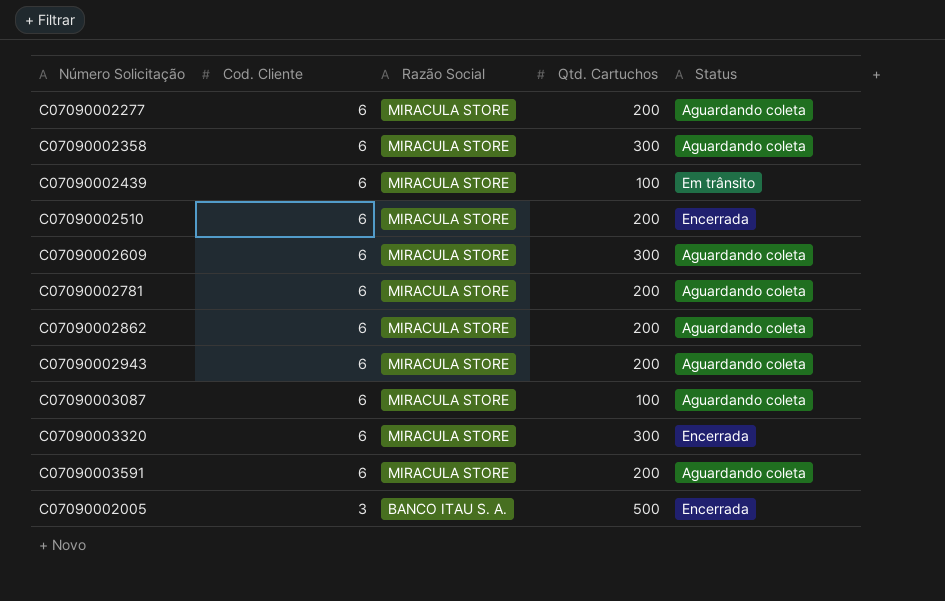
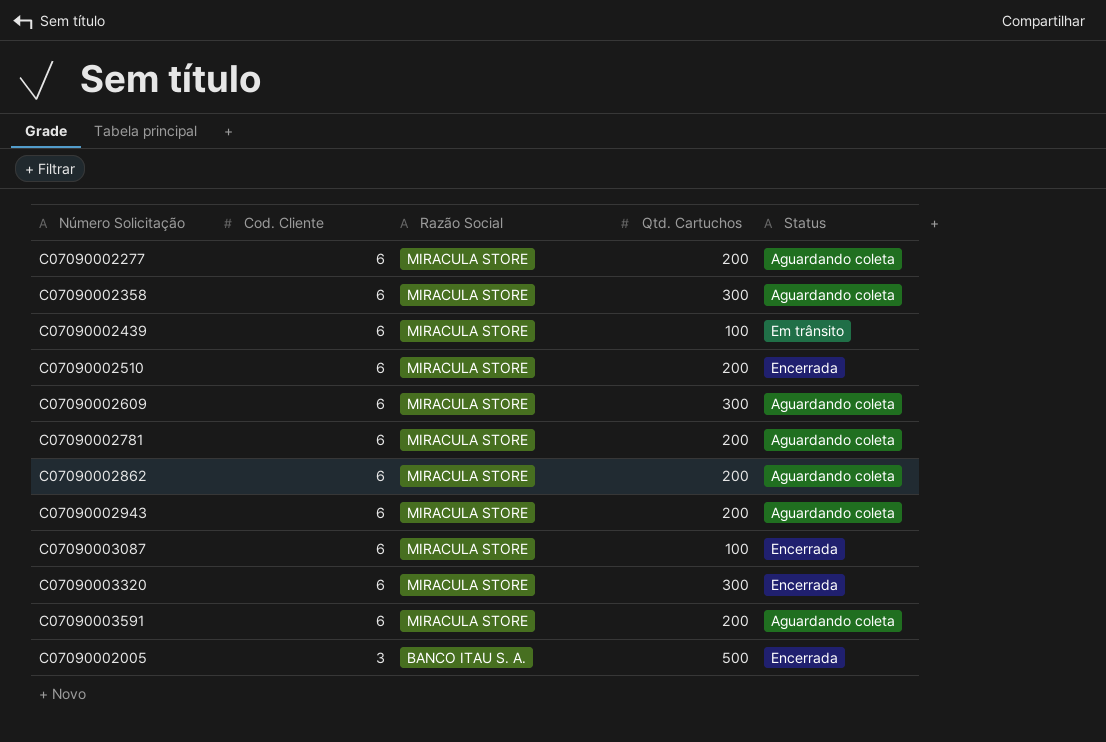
C07090003087 | Status: Aguardando coleta -> Encerrada

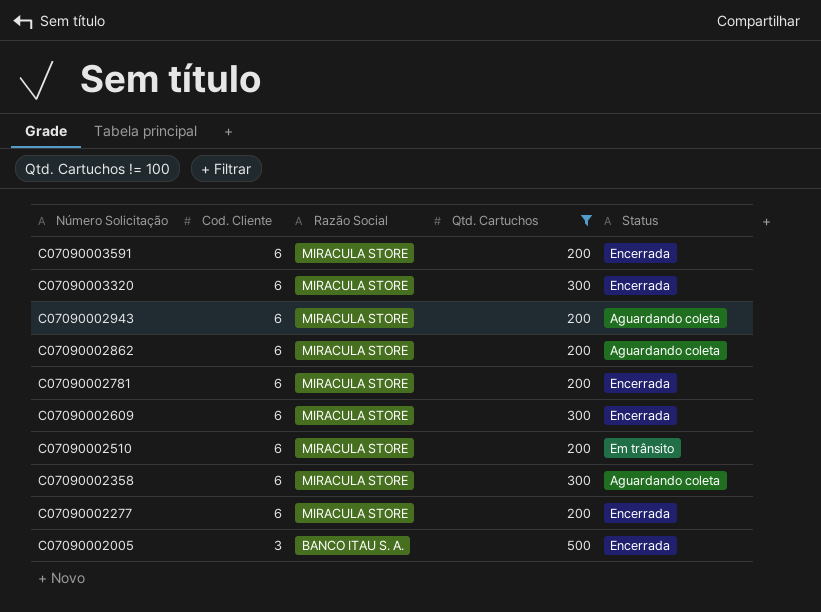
filter: none -> Qtd. Cartuchos != 100
row order: Cod. Cliente descending -> Número Solicitação descending
C07090003591 | Status: Aguardando coleta -> Encerrada
C07090002781 | Status: Aguardando coleta -> Encerrada
C07090002609 | Status: Aguardando coleta -> Encerrada
C07090002510 | Status: Encerrada -> Em trânsito
C07090002277 | Status: Aguardando coleta -> Encerrada

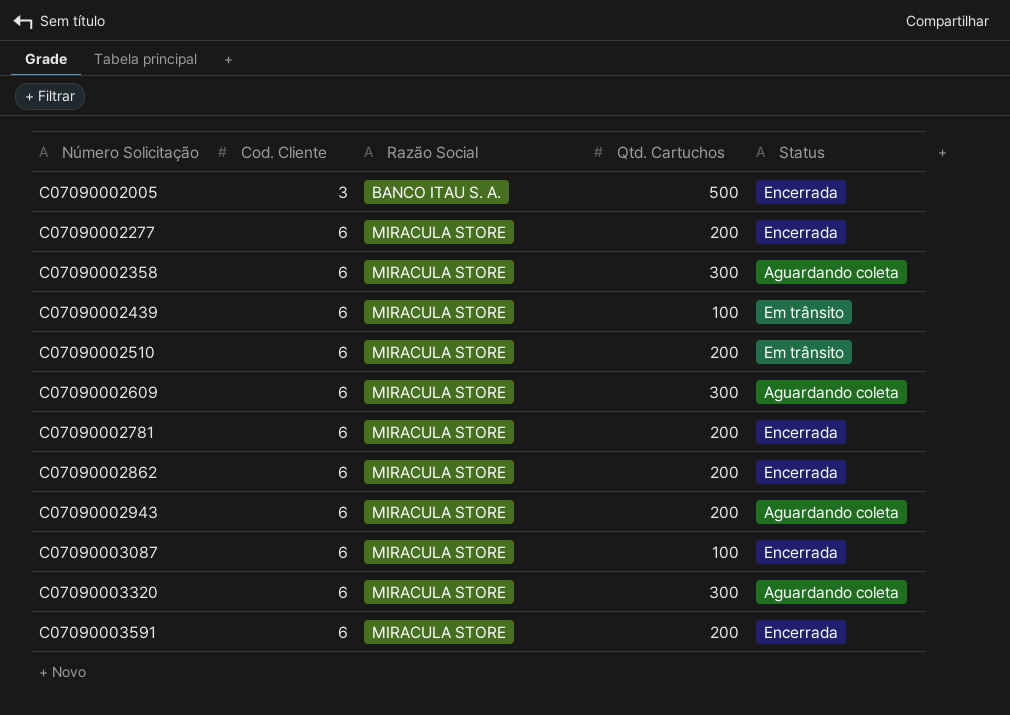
filter: Qtd. Cartuchos != 100 -> none
row order: Número Solicitação descending -> Número Solicitação ascending
C07090002609 | Status: Encerrada -> Aguardando coleta
C07090002862 | Status: Aguardando coleta -> Encerrada
C07090003320 | Status: Encerrada -> Aguardando coleta

